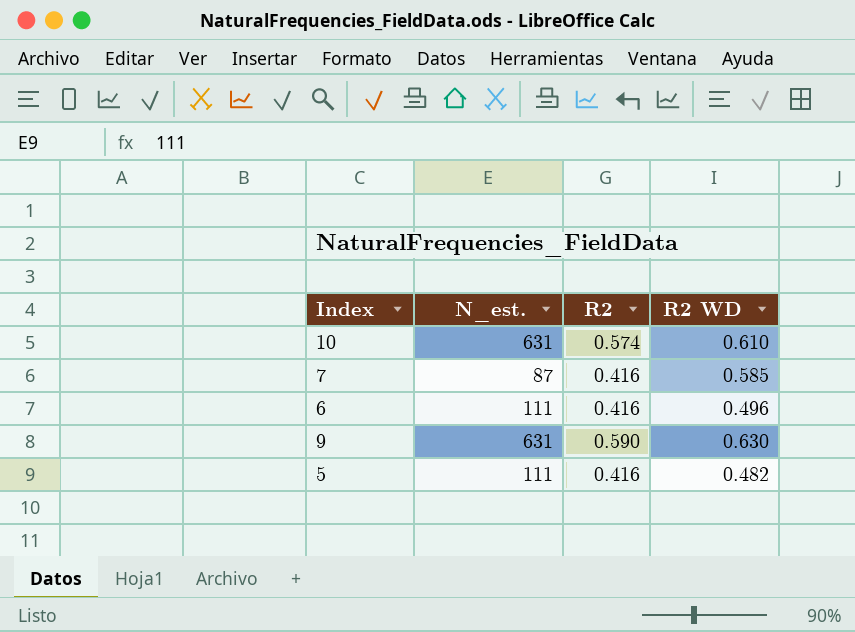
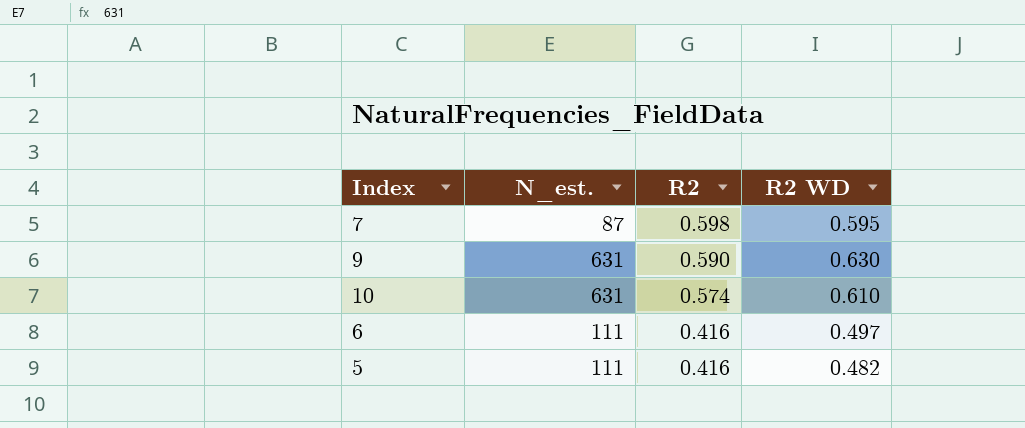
row order: none -> R2 descending
7 | R2: 0.416 -> 0.598
7 | R2 WD: 0.585 -> 0.595
6 | R2 WD: 0.496 -> 0.497

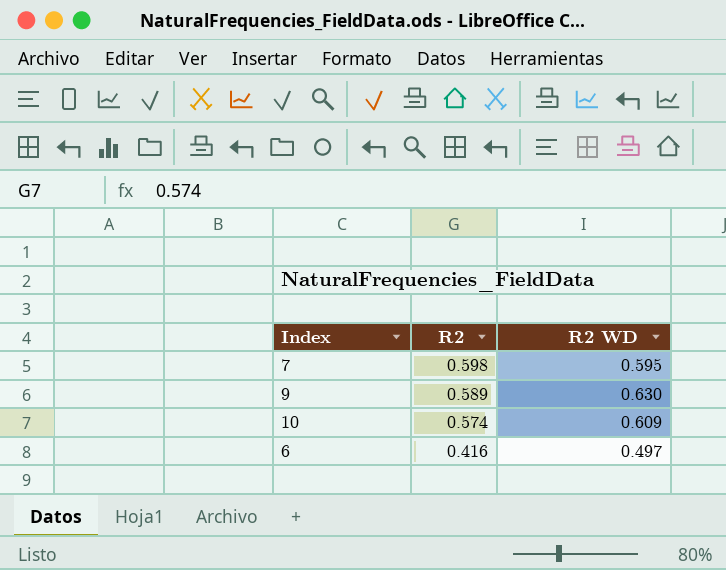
column N_est. | position: 2 -> none
row 5: 111 | 0.416 | 0.482 -> none
9 | R2: 0.590 -> 0.589
10 | R2 WD: 0.610 -> 0.609

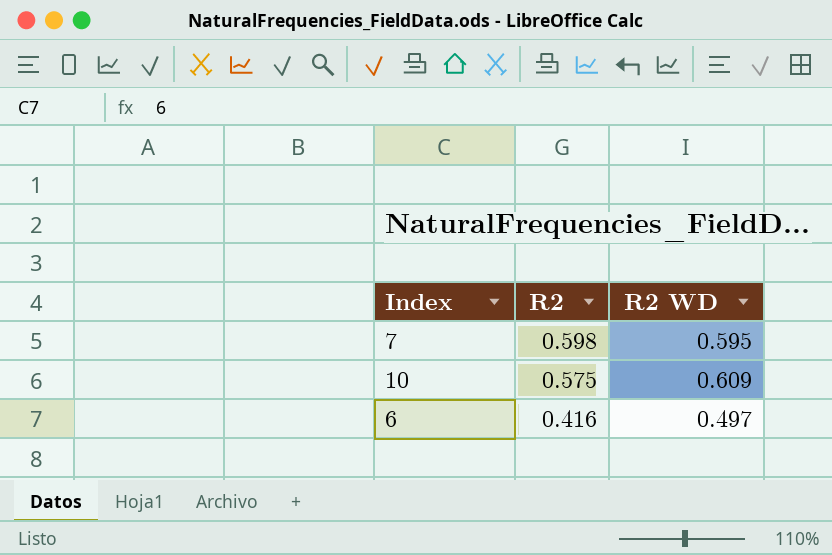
row 9: 0.589 | 0.630 -> none
10 | R2: 0.574 -> 0.575

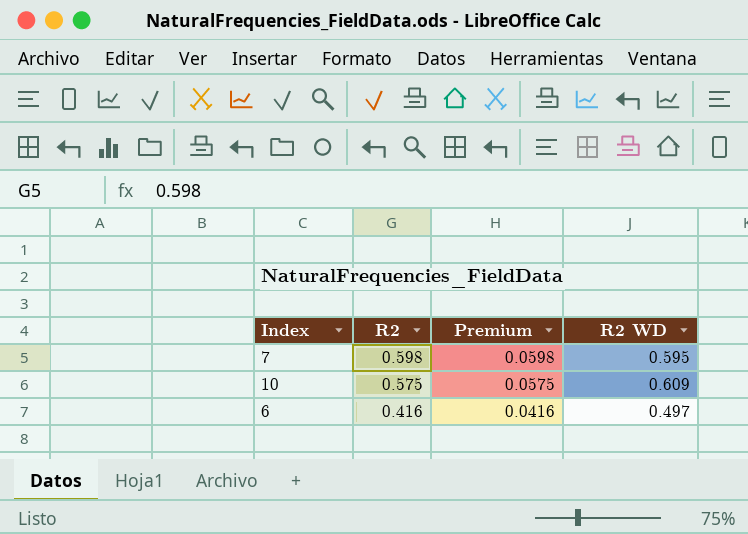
column Premium | formula: none -> [R2] * 0.1

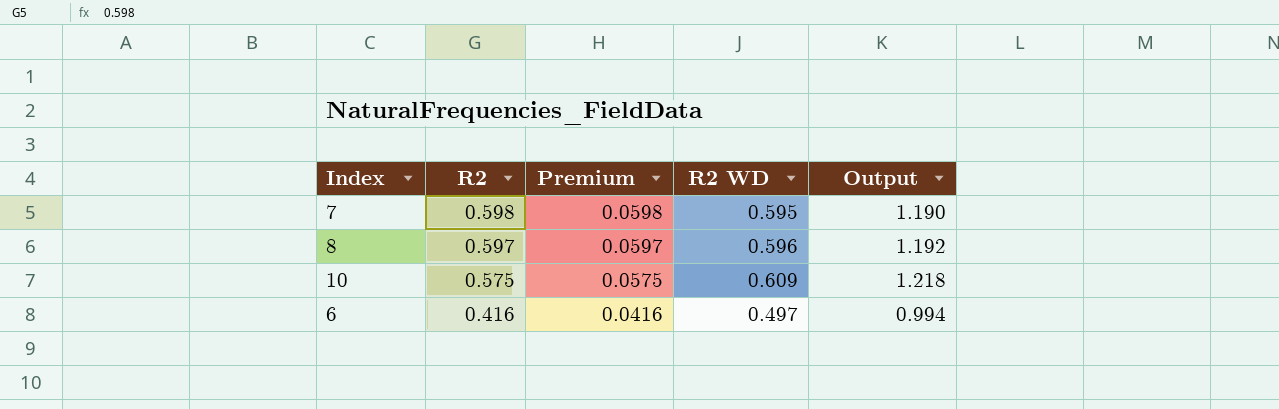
column Output | formula: none -> [R2 WD] * 2
row 8: none -> 0.597 | 0.0597 | 0.596 | 1.192

